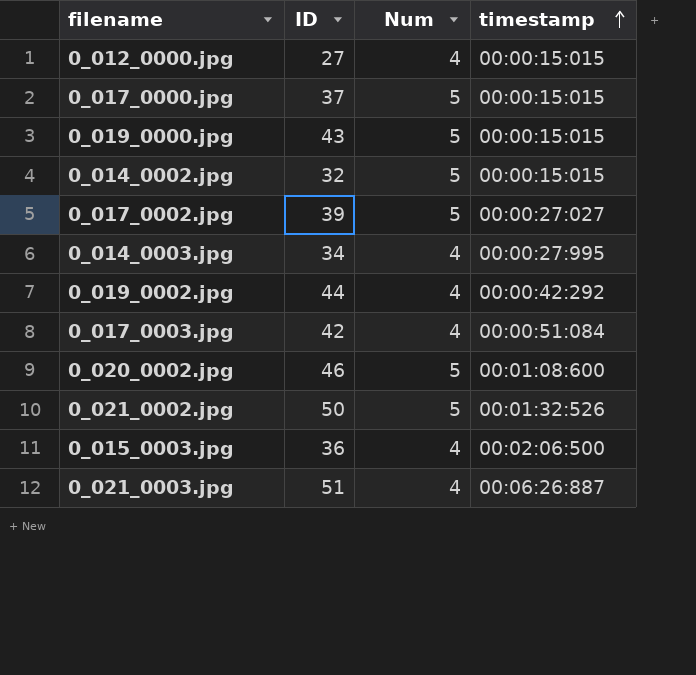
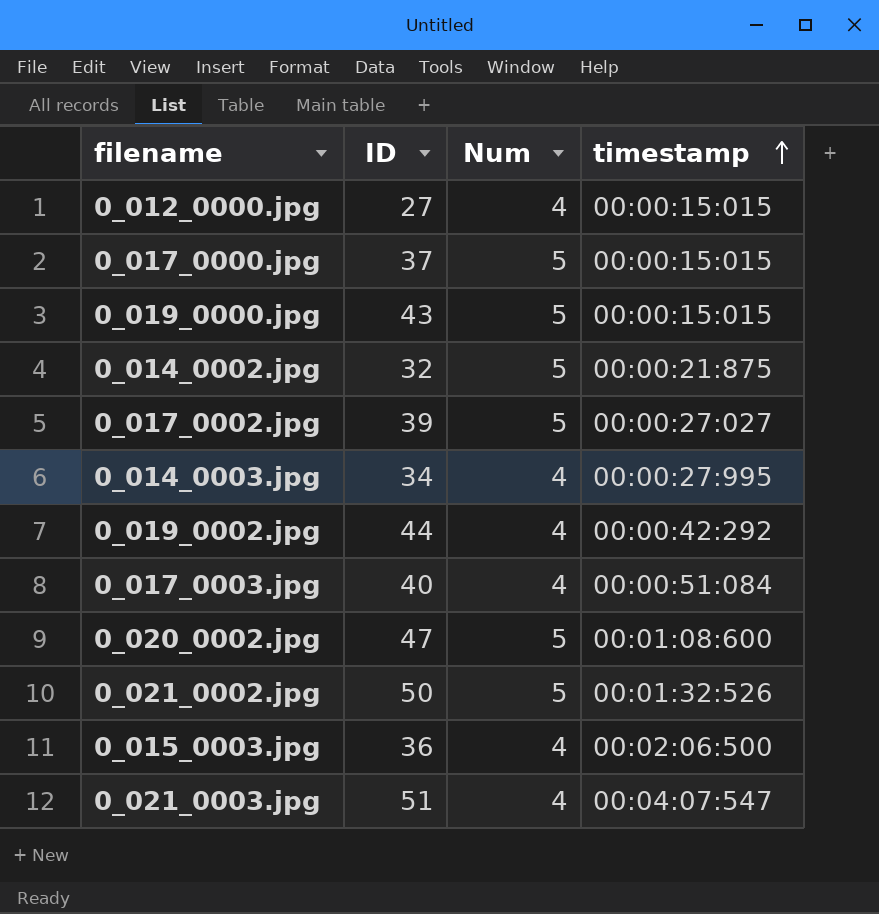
0_014_0002.jpg | timestamp: 00:00:15:015 -> 00:00:21:875
0_017_0003.jpg | ID: 42 -> 40
0_020_0002.jpg | ID: 46 -> 47
0_021_0003.jpg | timestamp: 00:06:26:887 -> 00:04:07:547

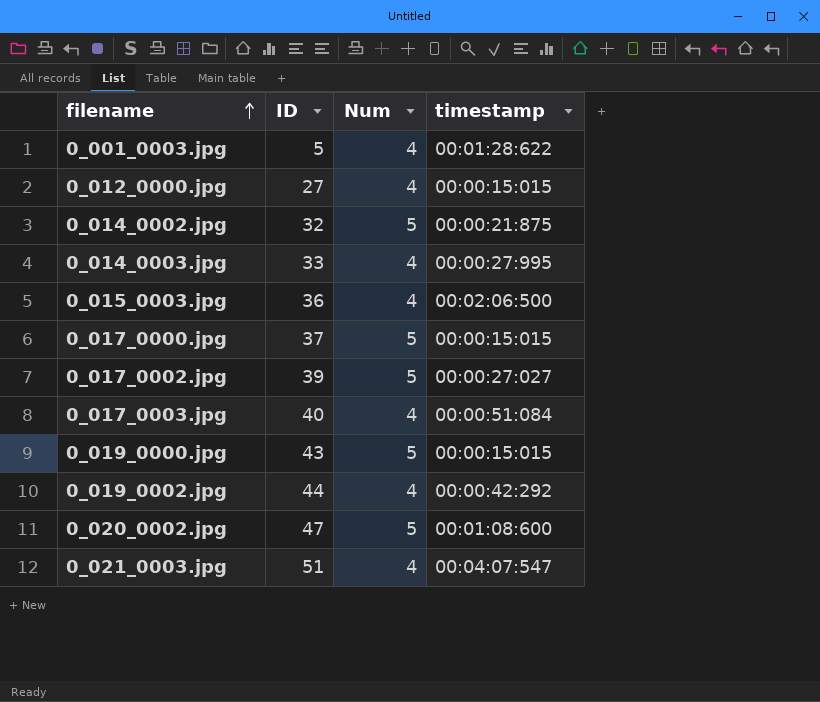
row order: timestamp ascending -> filename ascending
row 0_021_0002.jpg: 50 | 5 | 00:01:32:526 -> none
row 0_001_0003.jpg: none -> 5 | 4 | 00:01:28:622
0_014_0003.jpg | ID: 34 -> 33

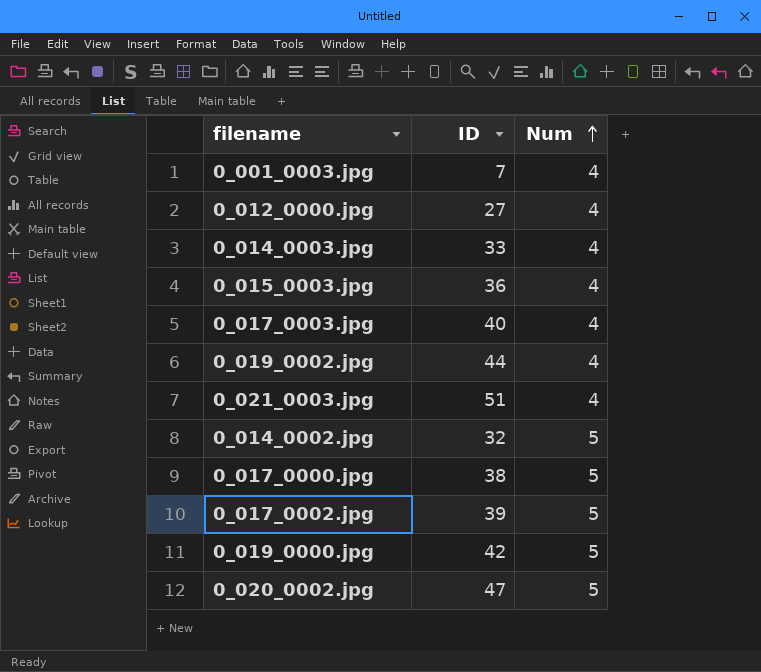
row order: filename ascending -> Num ascending
column timestamp | position: 4 -> none
0_001_0003.jpg | ID: 5 -> 7
0_017_0000.jpg | ID: 37 -> 38
0_019_0000.jpg | ID: 43 -> 42

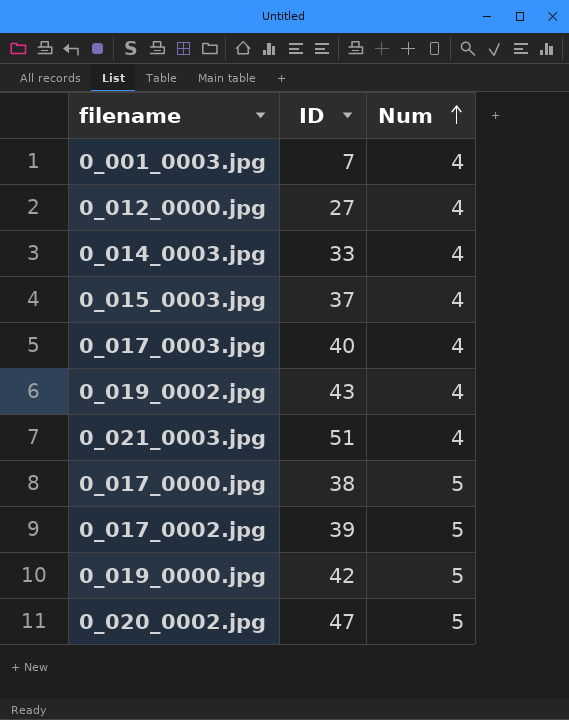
row 0_014_0002.jpg: 32 | 5 -> none
0_015_0003.jpg | ID: 36 -> 37
0_019_0002.jpg | ID: 44 -> 43

